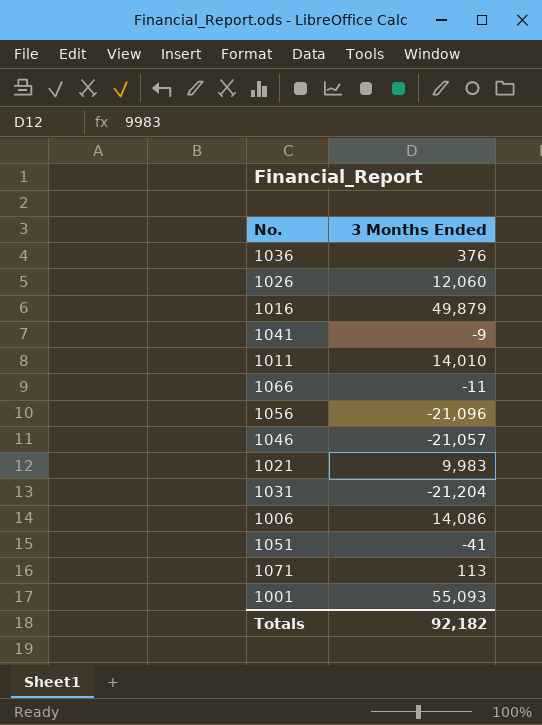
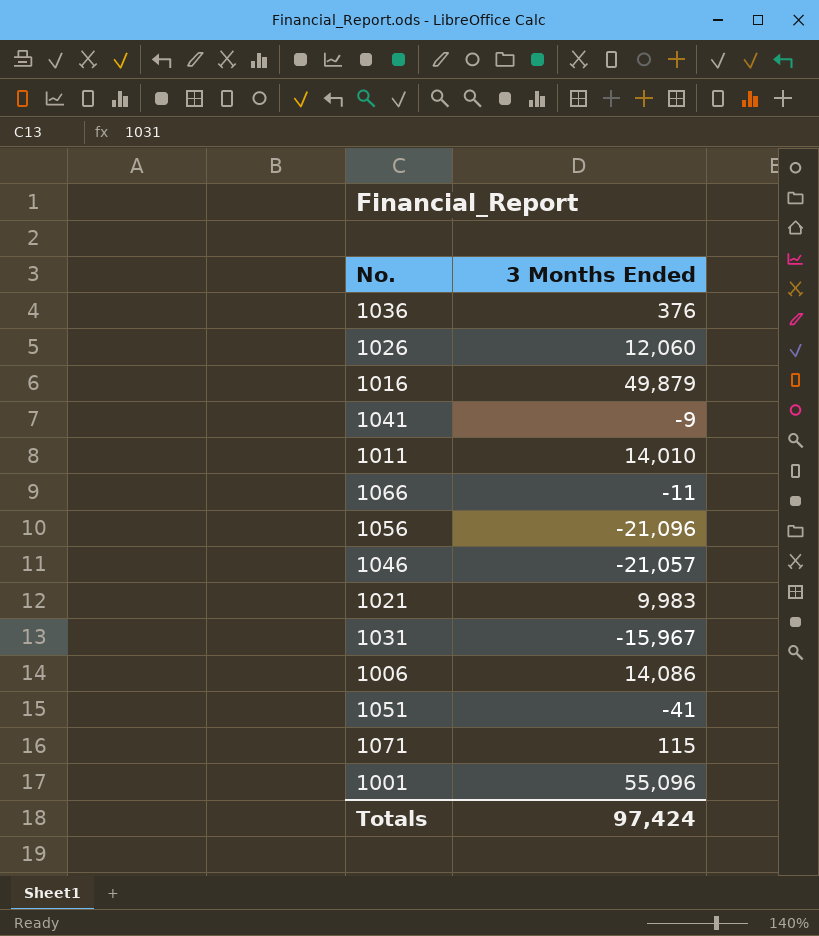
1031 | 3 Months Ended: -21,204 -> -15,967
1071 | 3 Months Ended: 113 -> 115
1001 | 3 Months Ended: 55,093 -> 55,096
Totals | 3 Months Ended: 92,182 -> 97,424

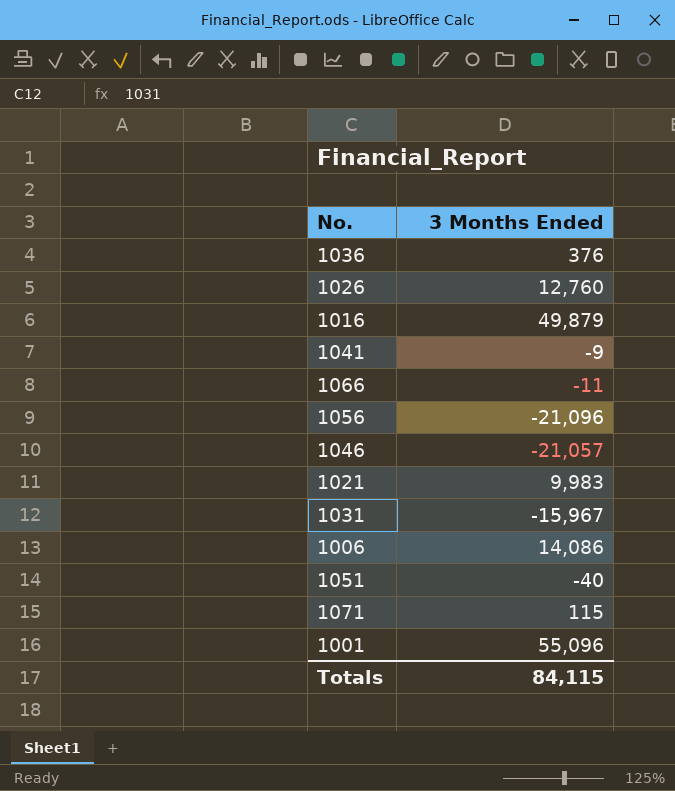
row 1011: 14,010 -> none
1026 | 3 Months Ended: 12,060 -> 12,760
1051 | 3 Months Ended: -41 -> -40
Totals | 3 Months Ended: 97,424 -> 84,115

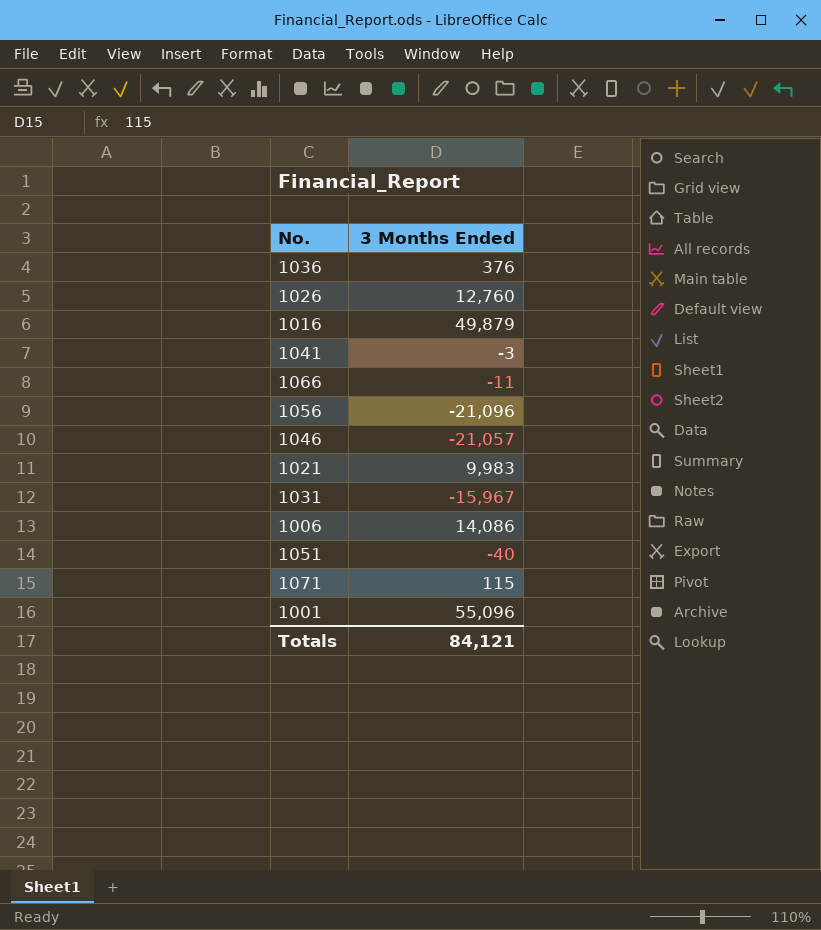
1041 | 3 Months Ended: -9 -> -3
Totals | 3 Months Ended: 84,115 -> 84,121

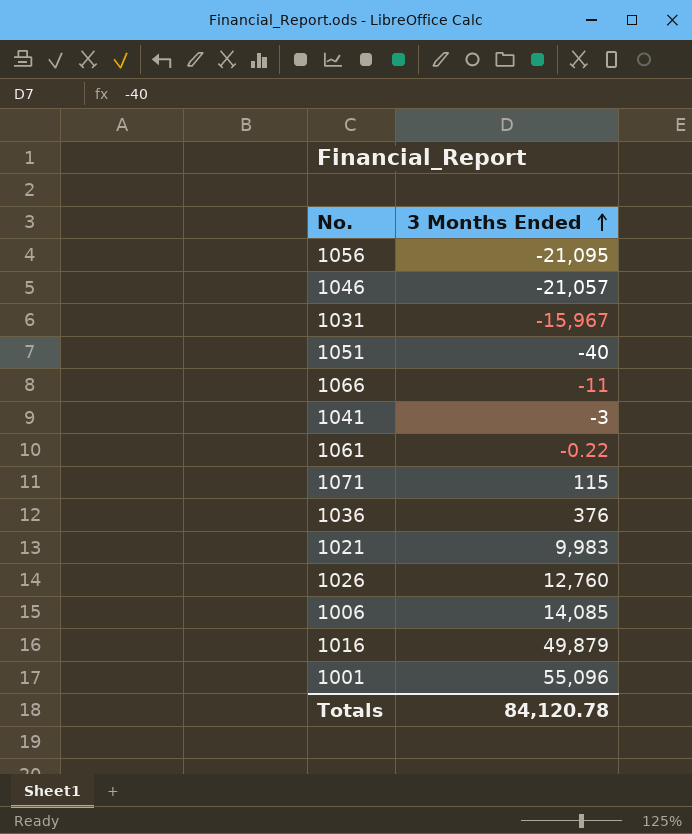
row order: none -> 3 Months Ended ascending
1056 | 3 Months Ended: -21,096 -> -21,095
row 1061: none -> -0.22
1006 | 3 Months Ended: 14,086 -> 14,085
Totals | 3 Months Ended: 84,121 -> 84,120.78

